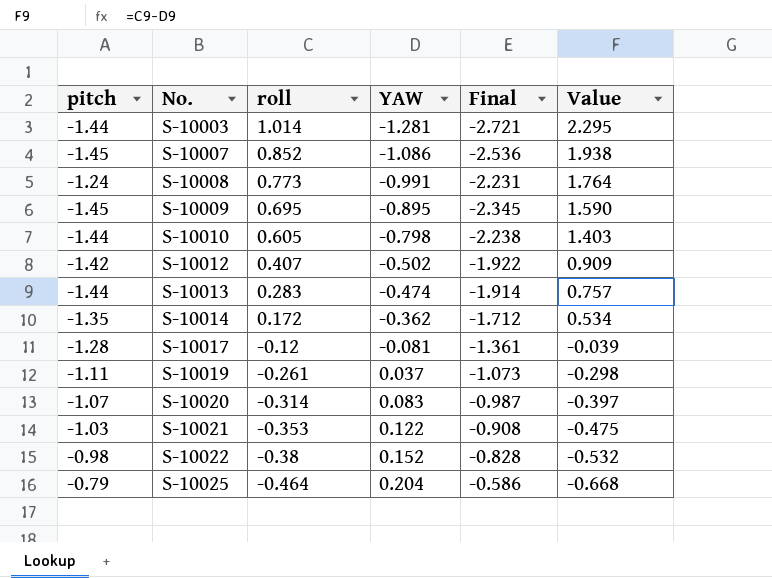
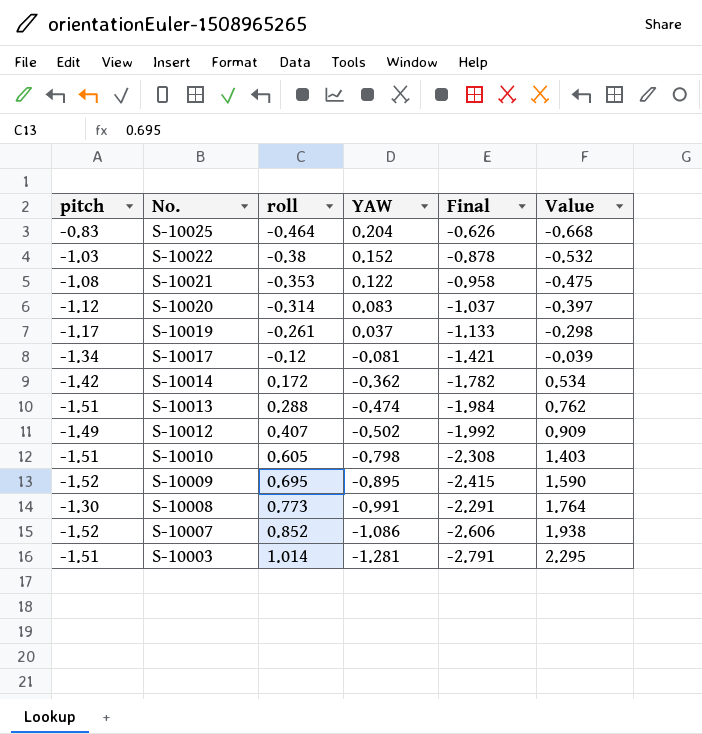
row order: No. ascending -> No. descending
S-10025 | pitch: -0.79 -> -0.83
S-10025 | Final: -0.586 -> -0.626
S-10022 | pitch: -0.98 -> -1.03
S-10022 | Final: -0.828 -> -0.878
S-10021 | pitch: -1.03 -> -1.08
S-10021 | Final: -0.908 -> -0.958
S-10020 | pitch: -1.07 -> -1.12
S-10020 | Final: -0.987 -> -1.037
S-10019 | pitch: -1.11 -> -1.17
S-10019 | Final: -1.073 -> -1.133
S-10017 | pitch: -1.28 -> -1.34
S-10017 | Final: -1.361 -> -1.421
S-10014 | pitch: -1.35 -> -1.42
S-10014 | Final: -1.712 -> -1.782
S-10013 | pitch: -1.44 -> -1.51
S-10013 | roll: 0.283 -> 0.288
S-10013 | Final: -1.914 -> -1.984
S-10013 | Value: 0.757 -> 0.762
S-10012 | pitch: -1.42 -> -1.49
S-10012 | Final: -1.922 -> -1.992
S-10010 | pitch: -1.44 -> -1.51
S-10010 | Final: -2.238 -> -2.308
S-10009 | pitch: -1.45 -> -1.52
S-10009 | Final: -2.345 -> -2.415
S-10008 | pitch: -1.24 -> -1.30
S-10008 | Final: -2.231 -> -2.291
S-10007 | pitch: -1.45 -> -1.52
S-10007 | Final: -2.536 -> -2.606
S-10003 | pitch: -1.44 -> -1.51
S-10003 | Final: -2.721 -> -2.791

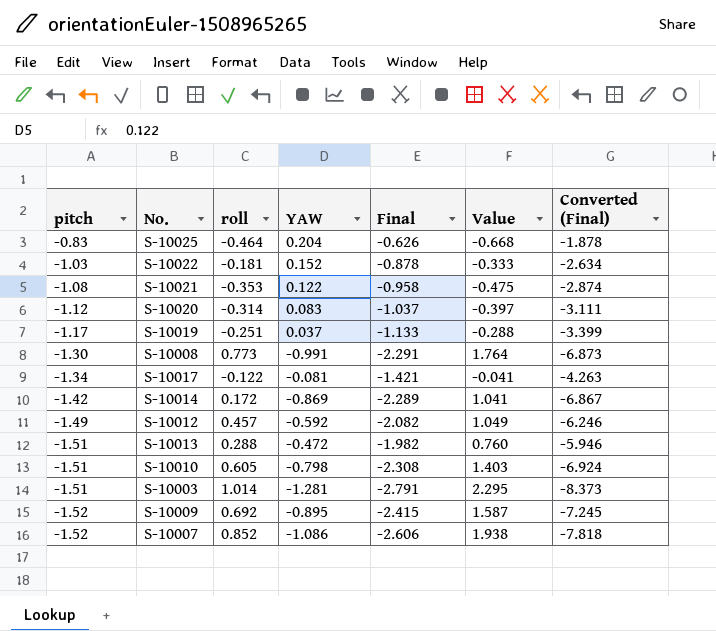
row order: No. descending -> pitch descending
column Converted (Final) | formula: none -> [Final] * 3
S-10022 | roll: -0.38 -> -0.181
S-10022 | Value: -0.532 -> -0.333
S-10019 | roll: -0.261 -> -0.251
S-10019 | Value: -0.298 -> -0.288
S-10017 | roll: -0.12 -> -0.122
S-10017 | Value: -0.039 -> -0.041
S-10014 | YAW: -0.362 -> -0.869
S-10014 | Final: -1.782 -> -2.289
S-10014 | Value: 0.534 -> 1.041
S-10012 | roll: 0.407 -> 0.457
S-10012 | YAW: -0.502 -> -0.592
S-10012 | Final: -1.992 -> -2.082
S-10012 | Value: 0.909 -> 1.049
S-10013 | YAW: -0.474 -> -0.472
S-10013 | Final: -1.984 -> -1.982
S-10013 | Value: 0.762 -> 0.760
S-10009 | roll: 0.695 -> 0.692
S-10009 | Value: 1.590 -> 1.587

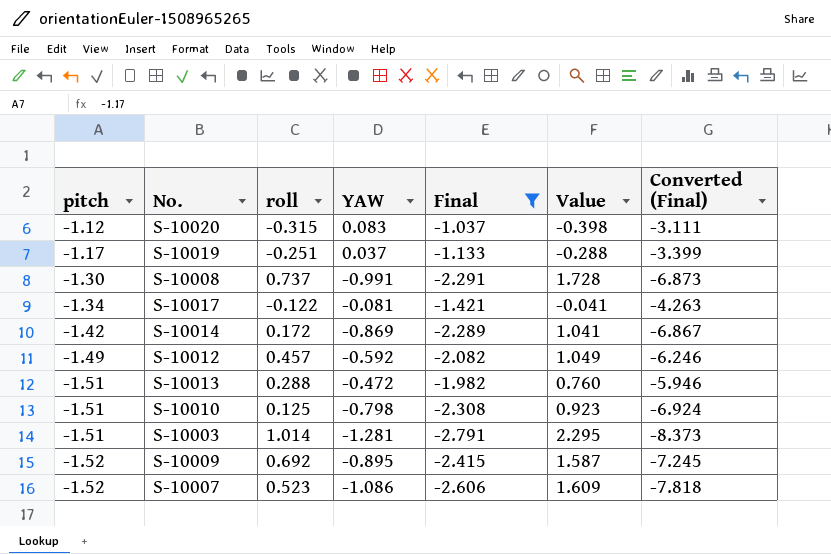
filter: none -> Final <= -1.037
S-10020 | roll: -0.314 -> -0.315
S-10020 | Value: -0.397 -> -0.398
S-10008 | roll: 0.773 -> 0.737
S-10008 | Value: 1.764 -> 1.728
S-10010 | roll: 0.605 -> 0.125
S-10010 | Value: 1.403 -> 0.923
S-10007 | roll: 0.852 -> 0.523
S-10007 | Value: 1.938 -> 1.609

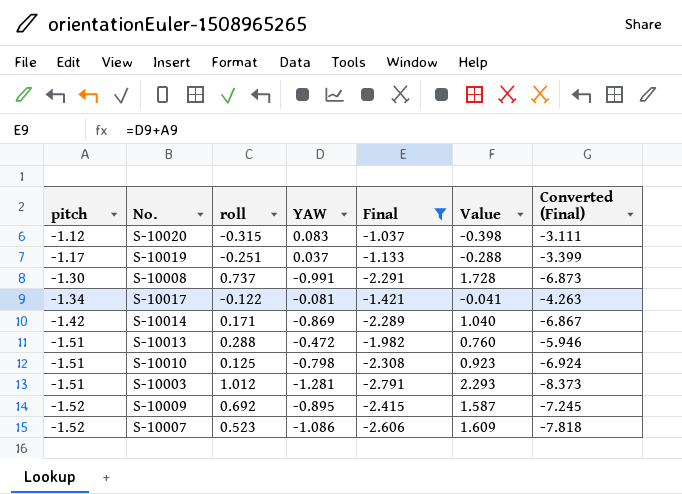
row S-10012: -1.49 | 0.457 | -0.592 | -2.082 | 1.049 | -6.246 -> none
S-10014 | roll: 0.172 -> 0.171
S-10014 | Value: 1.041 -> 1.040
S-10003 | roll: 1.014 -> 1.012
S-10003 | Value: 2.295 -> 2.293

